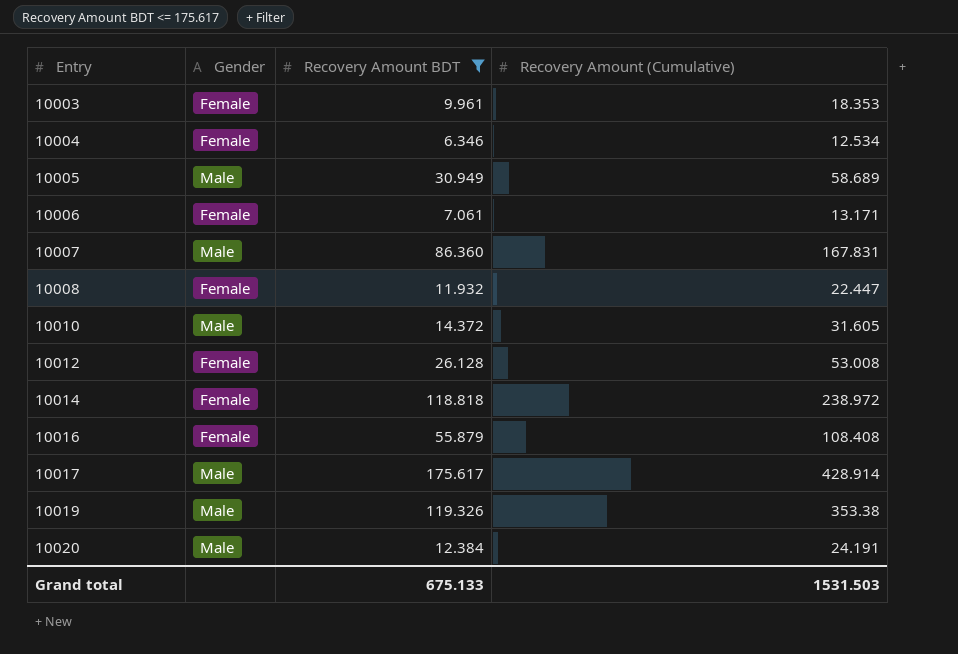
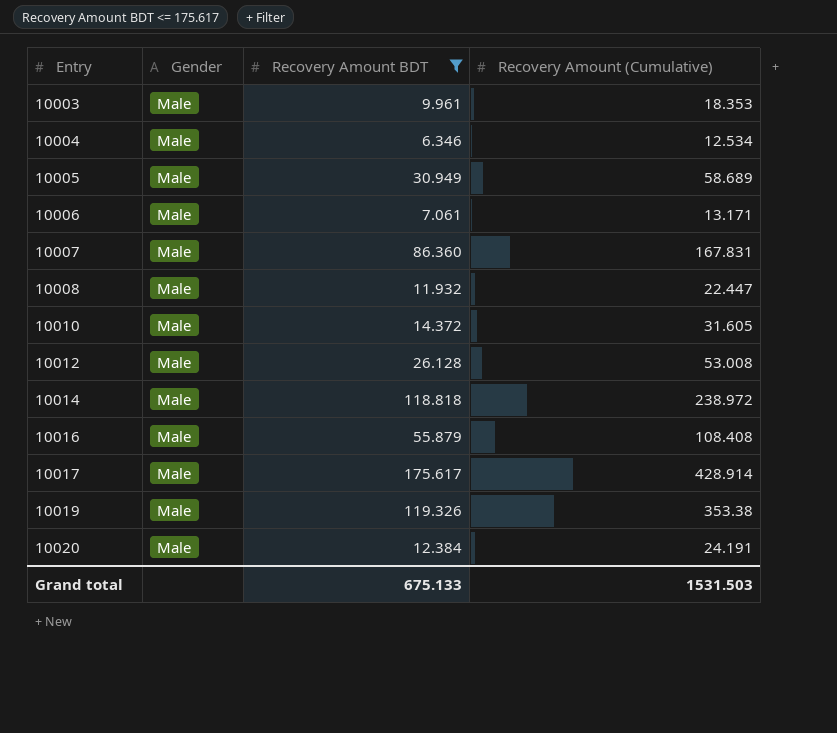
10003 | Gender: Female -> Male
10004 | Gender: Female -> Male
10006 | Gender: Female -> Male
10008 | Gender: Female -> Male
10012 | Gender: Female -> Male
10014 | Gender: Female -> Male
10016 | Gender: Female -> Male

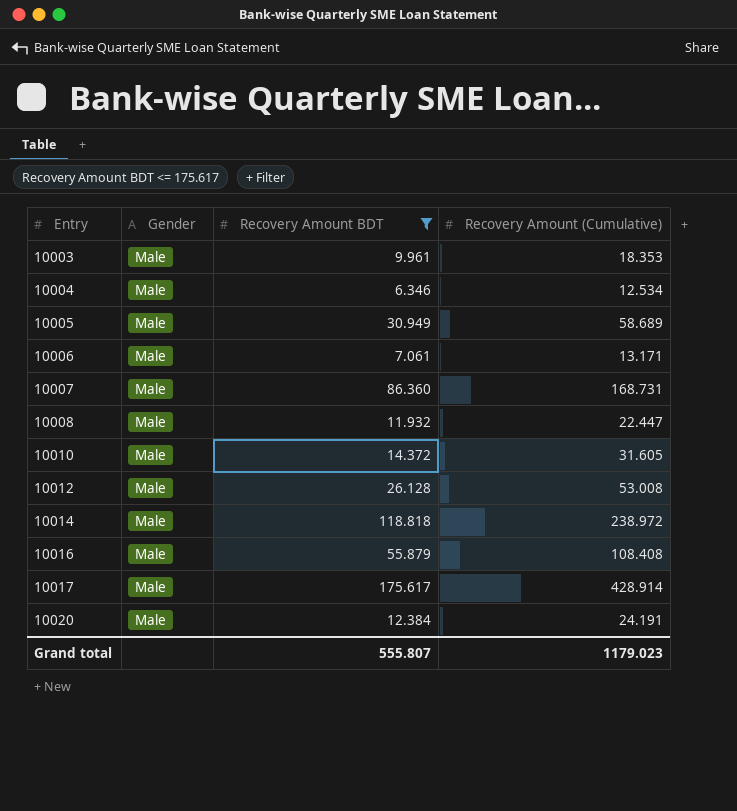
row 10019: Male | 119.326 | 353.38 -> none
10007 | Recovery Amount (Cumulative): 167.831 -> 168.731
Grand total | Recovery Amount BDT: 675.133 -> 555.807
Grand total | Recovery Amount (Cumulative): 1531.503 -> 1179.023

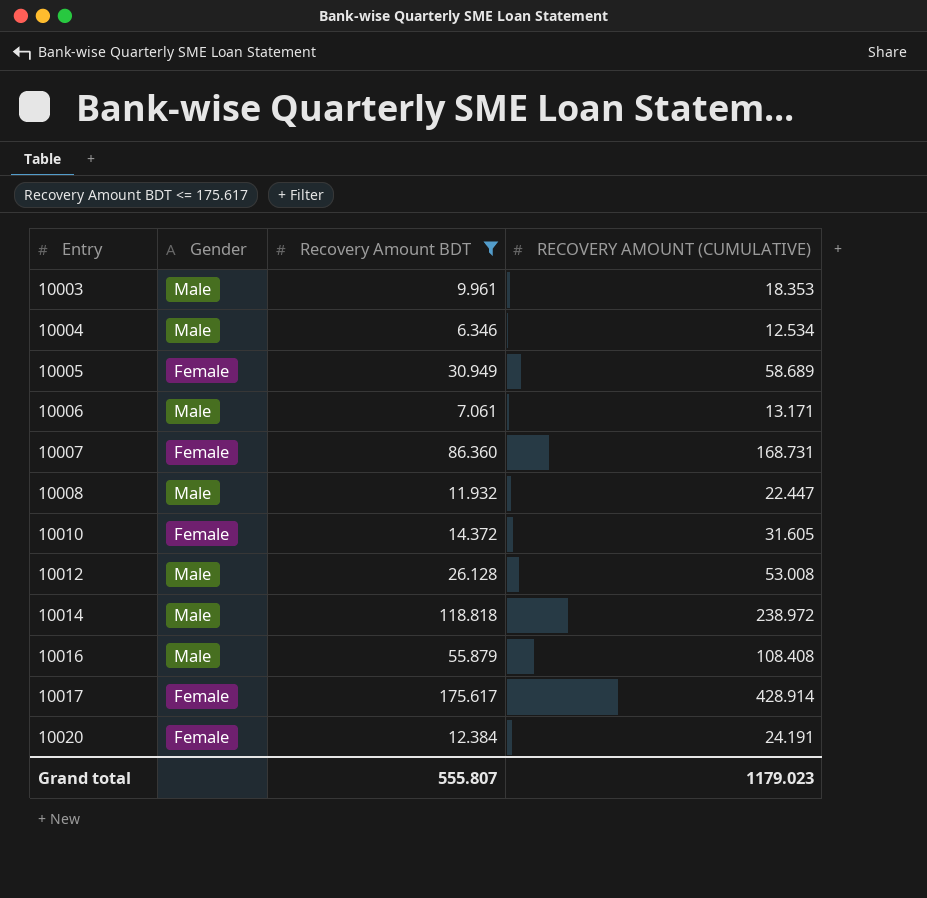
column name: Recovery Amount (Cumulative) -> RECOVERY AMOUNT (CUMULATIVE)
10005 | Gender: Male -> Female
10007 | Gender: Male -> Female
10010 | Gender: Male -> Female
10017 | Gender: Male -> Female
10020 | Gender: Male -> Female

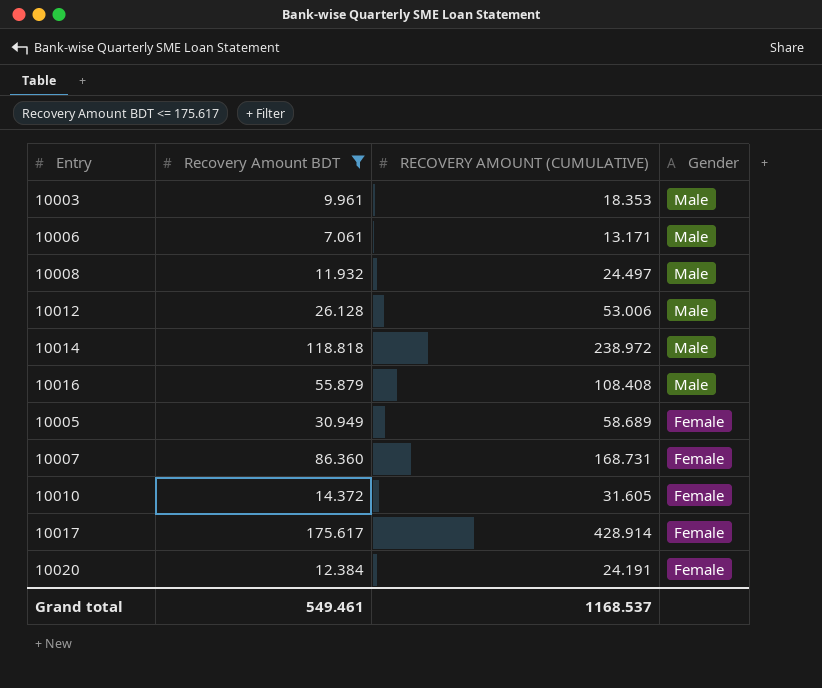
row order: Entry ascending -> Gender descending
column Gender | position: 2 -> 4
row 10004: Male | 6.346 | 12.534 -> none
10008 | RECOVERY AMOUNT (CUMULATIVE): 22.447 -> 24.497
10012 | RECOVERY AMOUNT (CUMULATIVE): 53.008 -> 53.006
Grand total | Recovery Amount BDT: 555.807 -> 549.461
Grand total | RECOVERY AMOUNT (CUMULATIVE): 1179.023 -> 1168.537

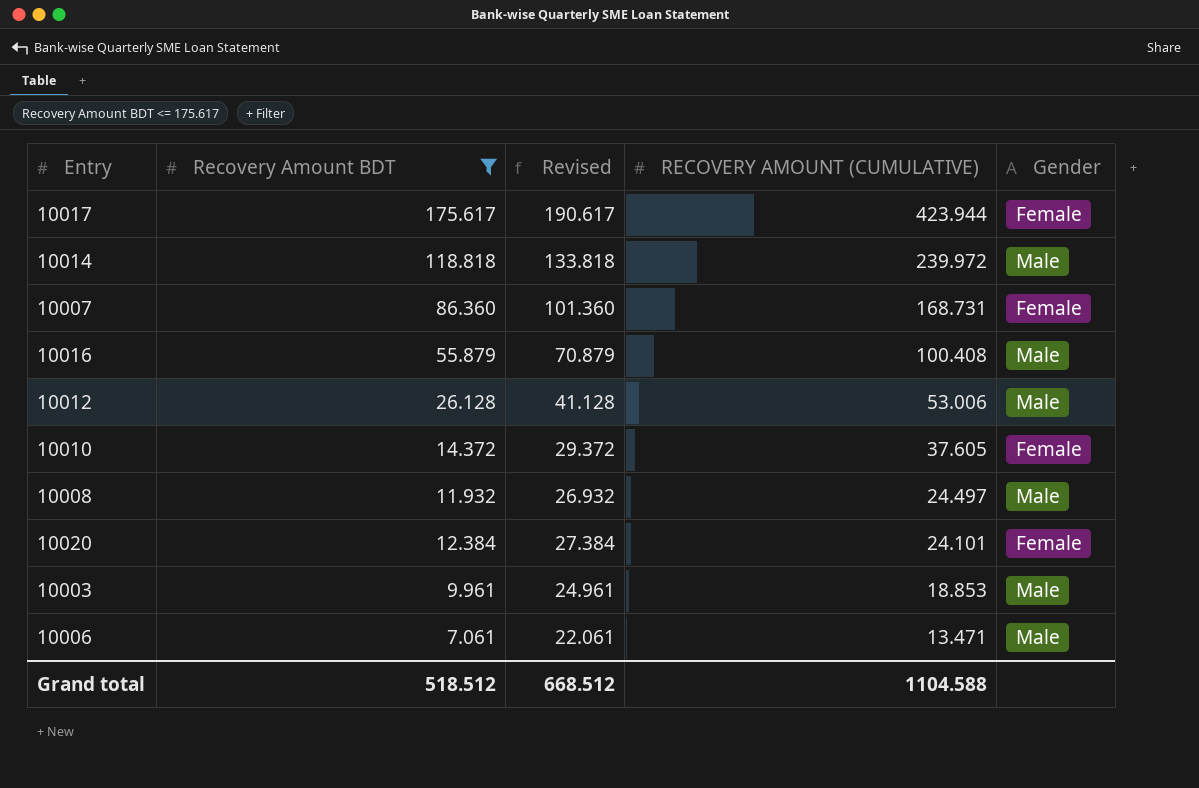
row order: Gender descending -> RECOVERY AMOUNT (CUMULATIVE) descending
column Revised | formula: none -> [Recovery Amount BDT] + 15
row 10005: 30.949 | 58.689 | Female -> none
10017 | RECOVERY AMOUNT (CUMULATIVE): 428.914 -> 423.944
10014 | RECOVERY AMOUNT (CUMULATIVE): 238.972 -> 239.972
10016 | RECOVERY AMOUNT (CUMULATIVE): 108.408 -> 100.408
10010 | RECOVERY AMOUNT (CUMULATIVE): 31.605 -> 37.605
10020 | RECOVERY AMOUNT (CUMULATIVE): 24.191 -> 24.101
10003 | RECOVERY AMOUNT (CUMULATIVE): 18.353 -> 18.853
10006 | RECOVERY AMOUNT (CUMULATIVE): 13.171 -> 13.471
Grand total | Recovery Amount BDT: 549.461 -> 518.512
Grand total | RECOVERY AMOUNT (CUMULATIVE): 1168.537 -> 1104.588

